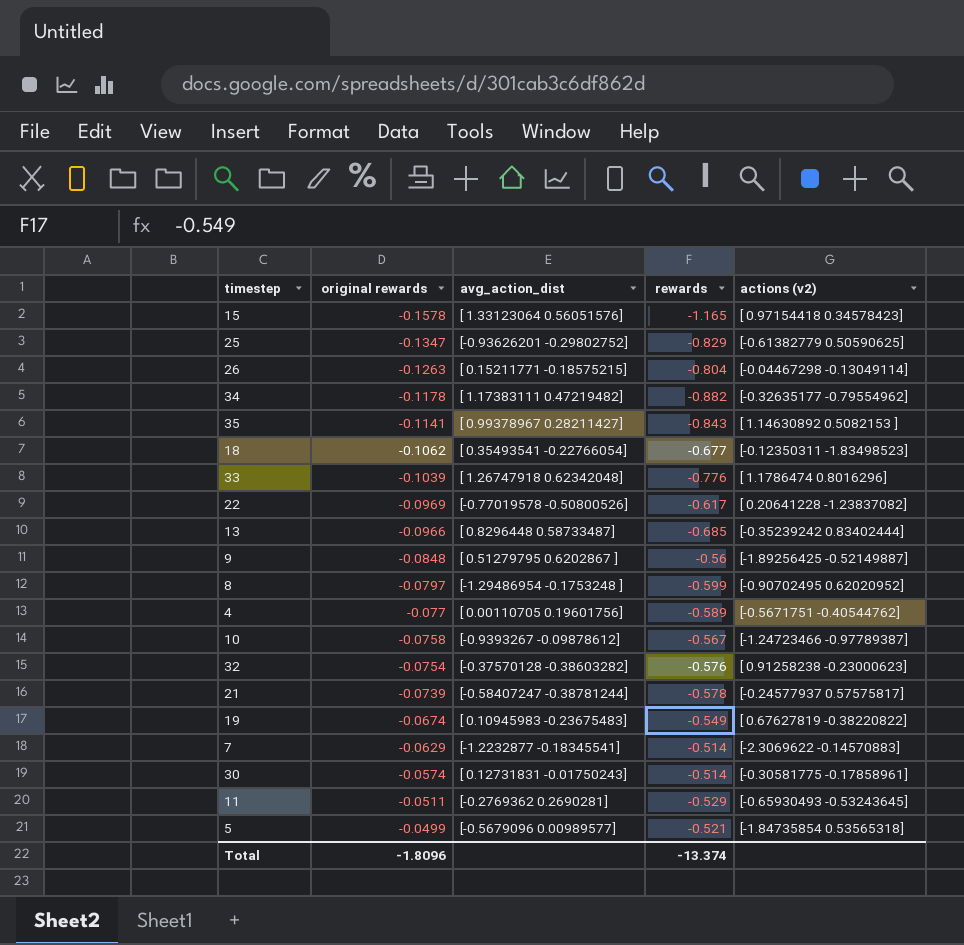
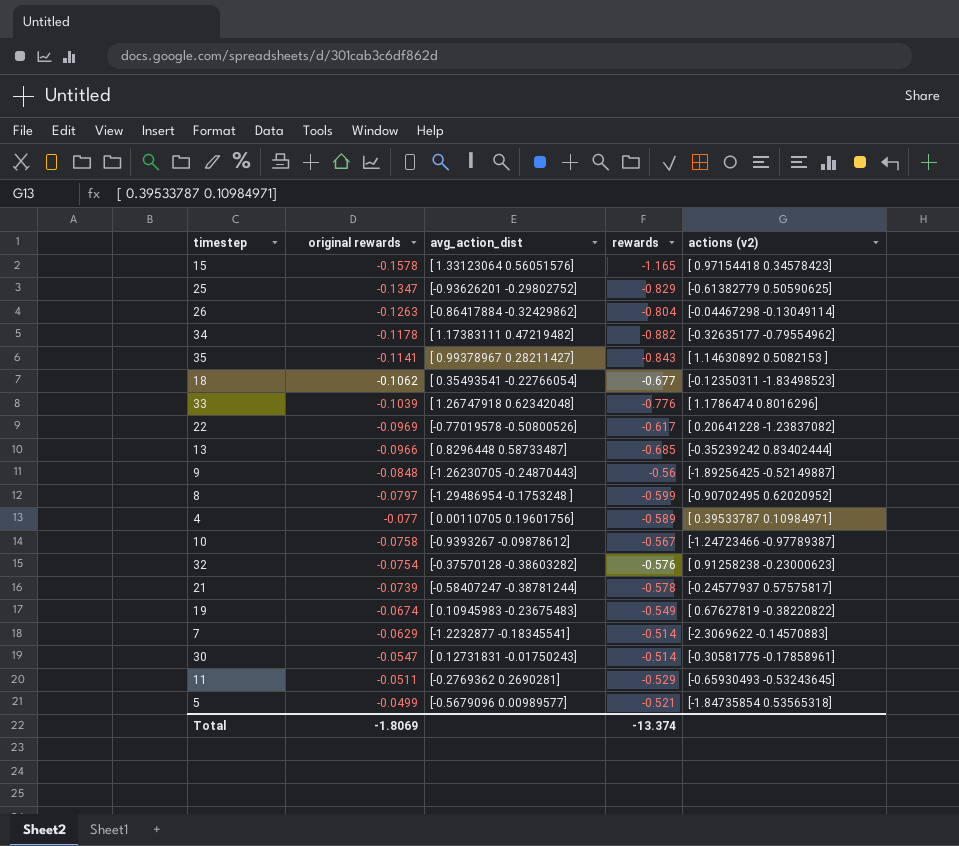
26 | avg_action_dist: [ 0.15211771 -0.18575215] -> [-0.86417884 -0.32429862]
9 | avg_action_dist: [ 0.51279795 0.6202867 ] -> [-1.26230705 -0.24870443]
4 | actions (v2): [-0.5671751 -0.40544762] -> [ 0.39533787 0.10984971]
30 | original rewards: -0.0574 -> -0.0547
Total | original rewards: -1.8096 -> -1.8069

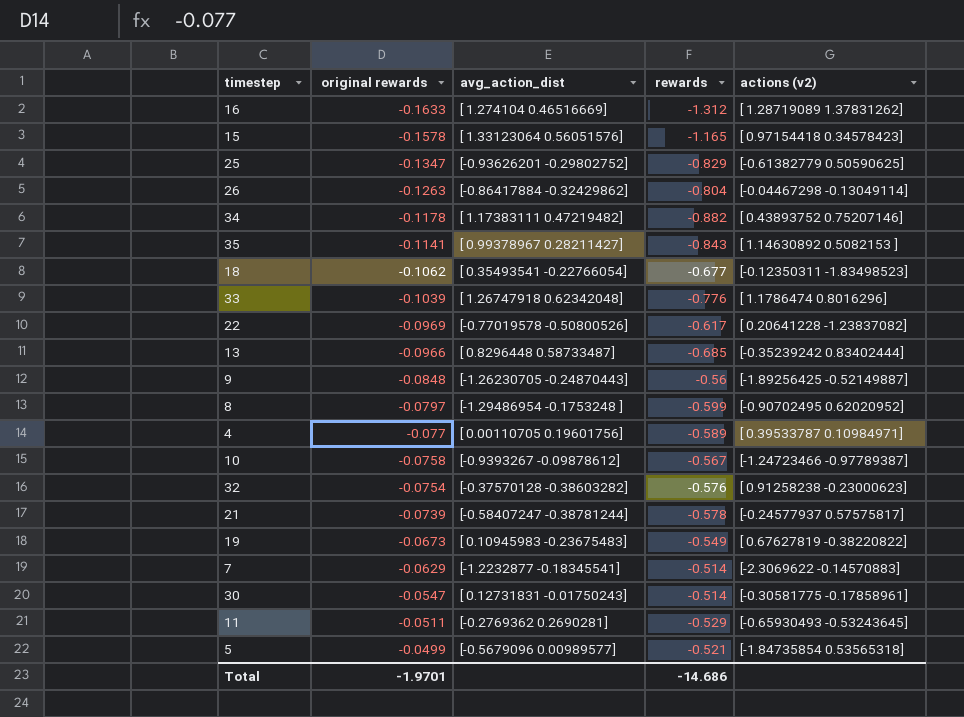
row 16: none -> -0.1633 | [ 1.274104 0.46516669] | -1.312 | [ 1.28719089 1.37831262]
34 | actions (v2): [-0.32635177 -0.79554962] -> [ 0.43893752 0.75207146]
19 | original rewards: -0.0674 -> -0.0673
Total | original rewards: -1.8069 -> -1.9701
Total | rewards: -13.374 -> -14.686

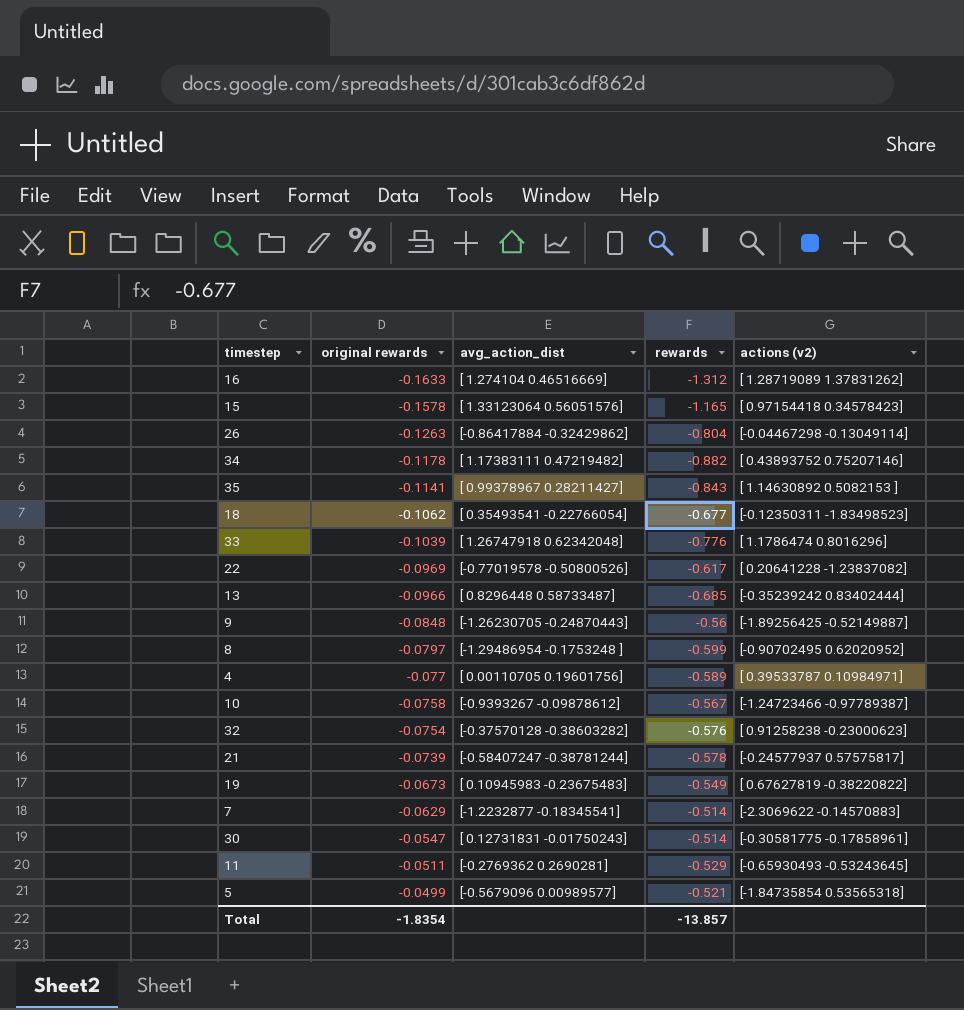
row 25: -0.1347 | [-0.93626201 -0.29802752] | -0.829 | [-0.61382779 0.50590625] -> none
Total | original rewards: -1.9701 -> -1.8354
Total | rewards: -14.686 -> -13.857

